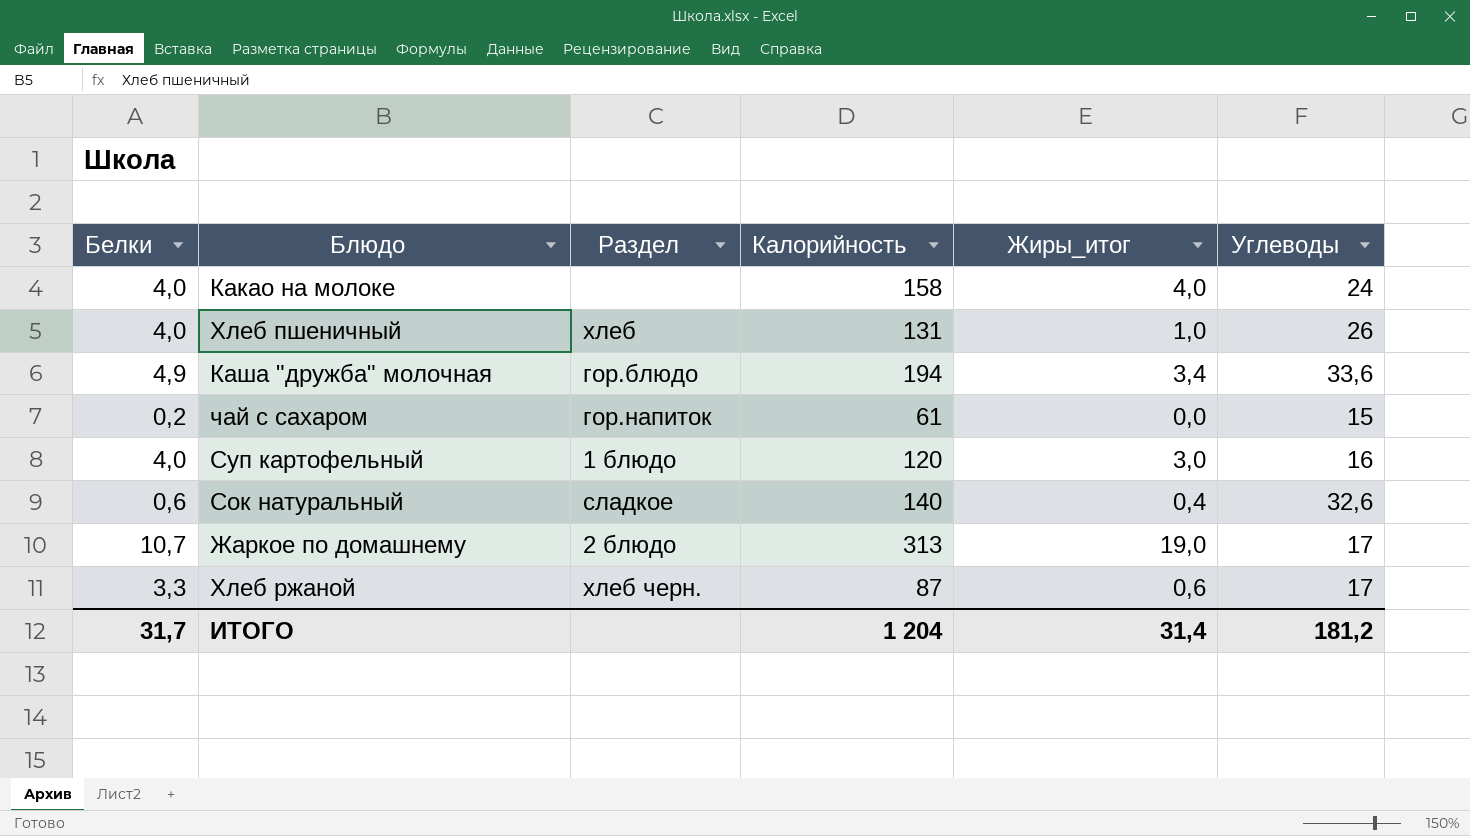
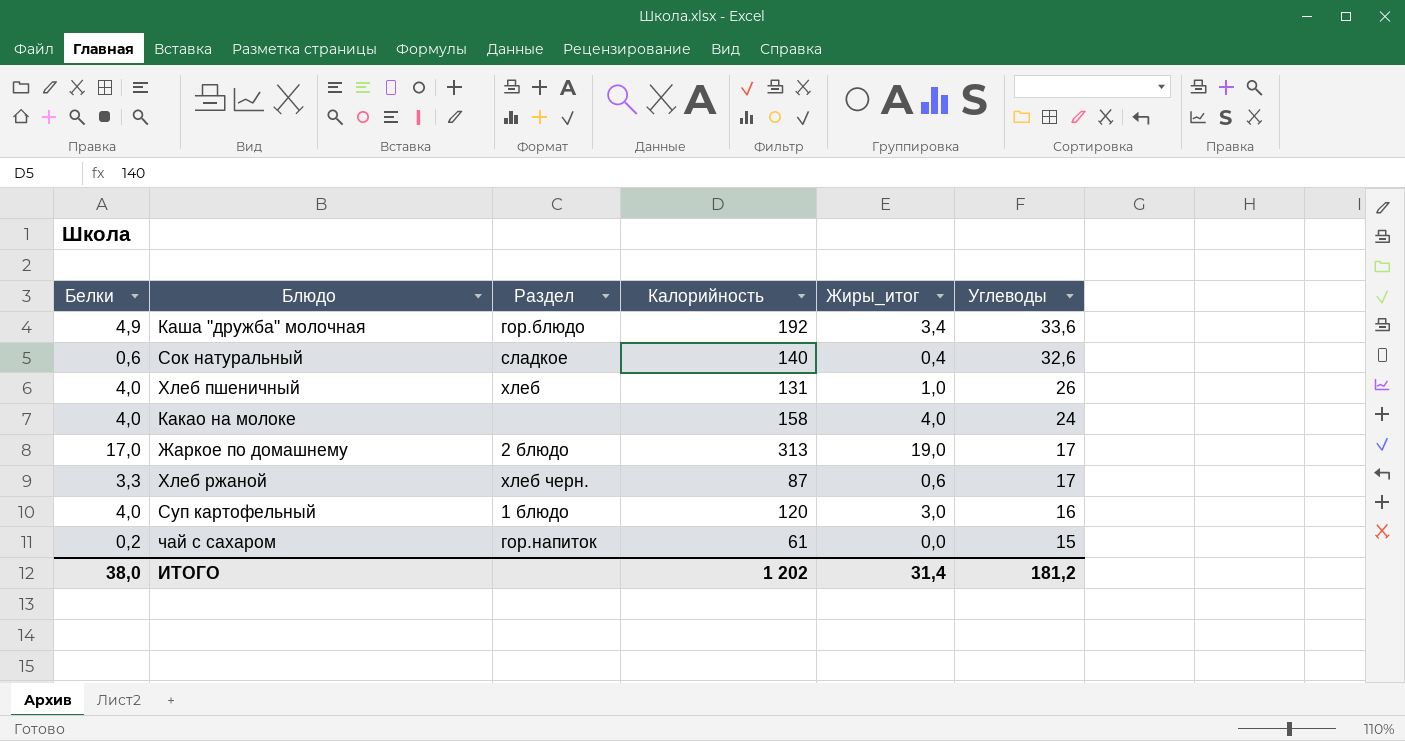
row order: none -> Углеводы descending
Каша "дружба" молочная | Калорийность: 194 -> 192
Жаркое по домашнему | Белки: 10,7 -> 17,0
ИТОГО | Белки: 31,7 -> 38,0
ИТОГО | Калорийность: 1 204 -> 1 202

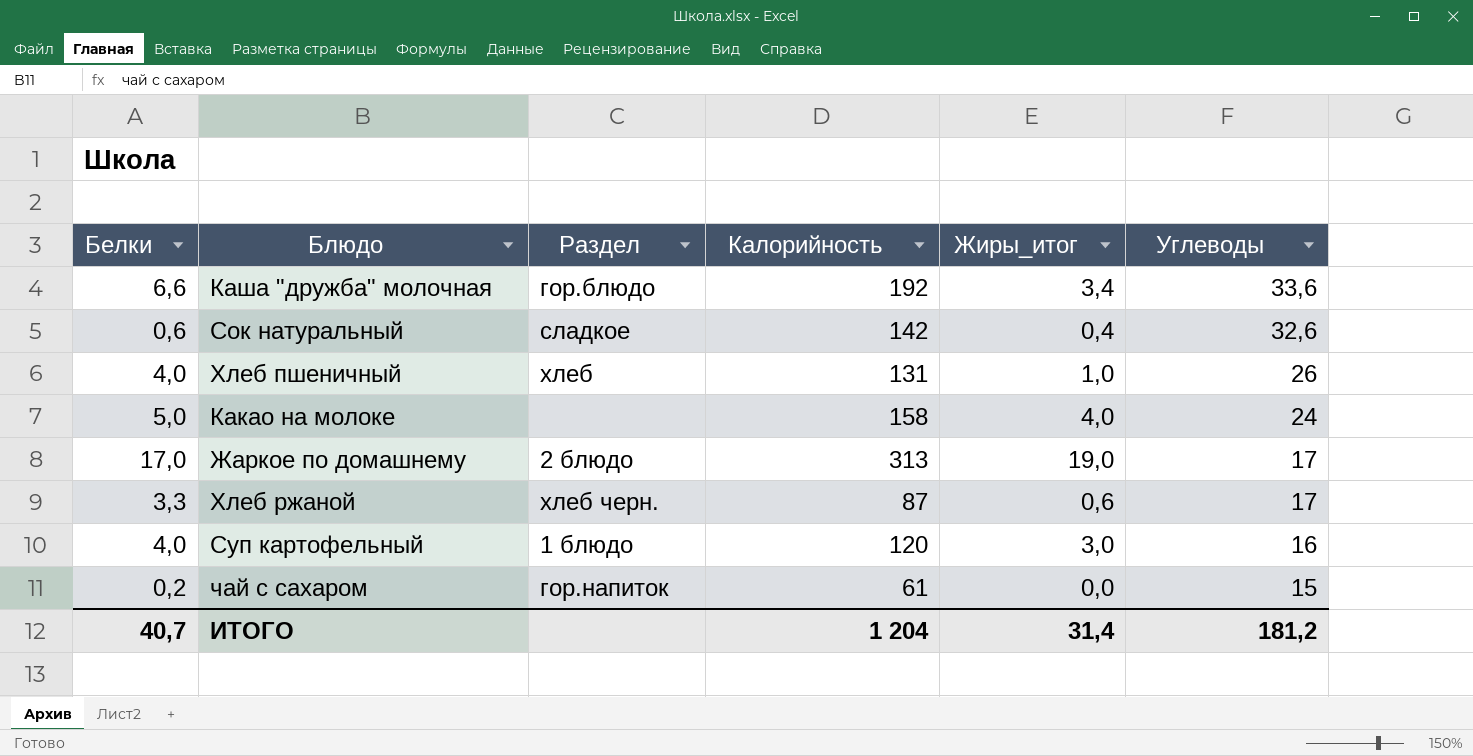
Каша "дружба" молочная | Белки: 4,9 -> 6,6
Сок натуральный | Калорийность: 140 -> 142
Какао на молоке | Белки: 4,0 -> 5,0
ИТОГО | Белки: 38,0 -> 40,7
ИТОГО | Калорийность: 1 202 -> 1 204

